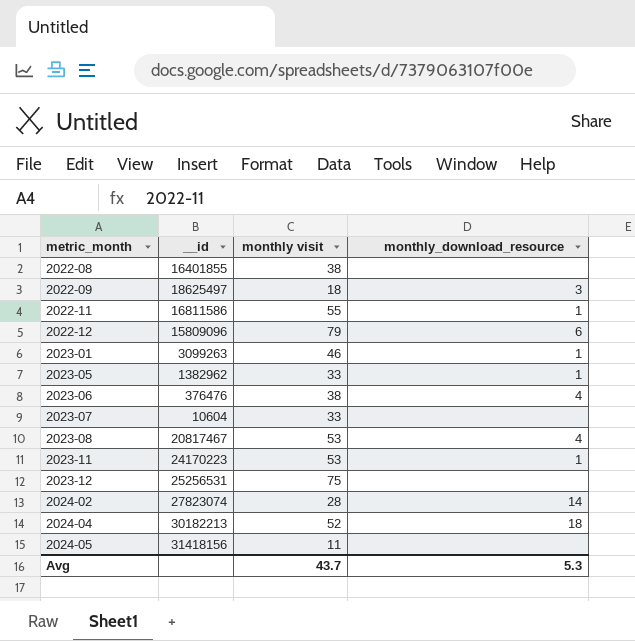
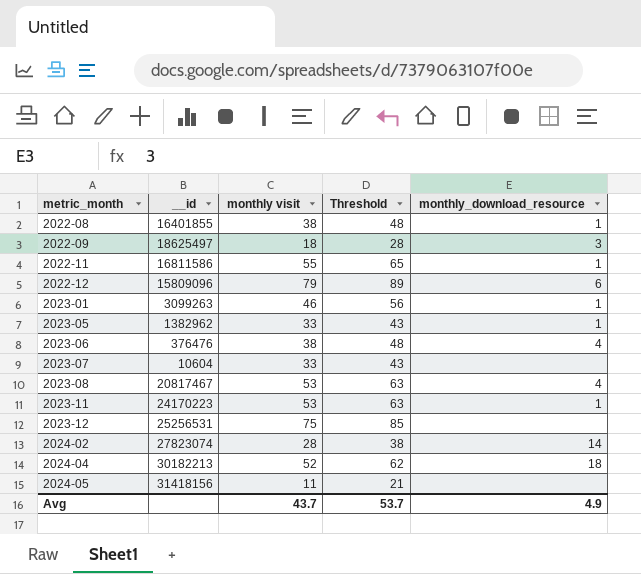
column Threshold | formula: none -> [monthly visit] + 10
2022-08 | monthly_download_resource: none -> 1
Avg | monthly_download_resource: 5.3 -> 4.9

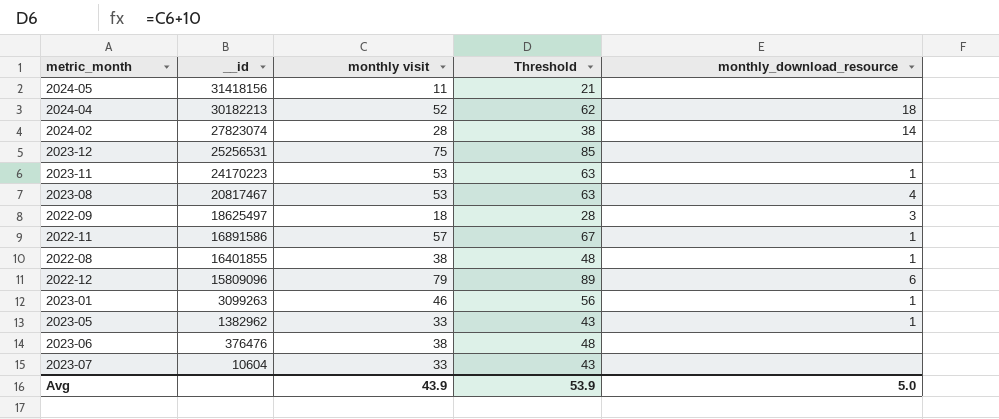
row order: metric_month ascending -> __id descending
2022-11 | __id: 16811586 -> 16891586
2022-11 | monthly visit: 55 -> 57
2022-11 | Threshold: 65 -> 67
2023-06 | monthly_download_resource: 4 -> none
Avg | monthly visit: 43.7 -> 43.9
Avg | Threshold: 53.7 -> 53.9
Avg | monthly_download_resource: 4.9 -> 5.0

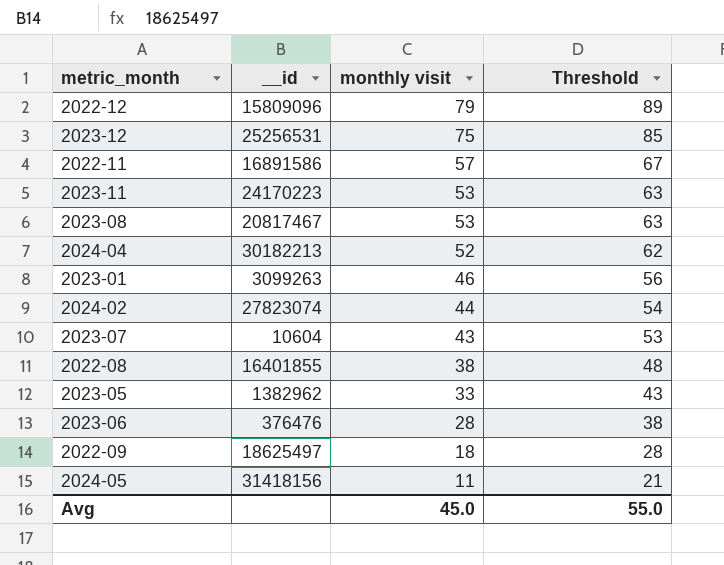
row order: __id descending -> monthly visit descending
column monthly_download_resource | position: 5 -> none
2024-02 | monthly visit: 28 -> 44
2024-02 | Threshold: 38 -> 54
2023-07 | monthly visit: 33 -> 43
2023-07 | Threshold: 43 -> 53
2023-06 | monthly visit: 38 -> 28
2023-06 | Threshold: 48 -> 38
Avg | monthly visit: 43.9 -> 45.0
Avg | Threshold: 53.9 -> 55.0

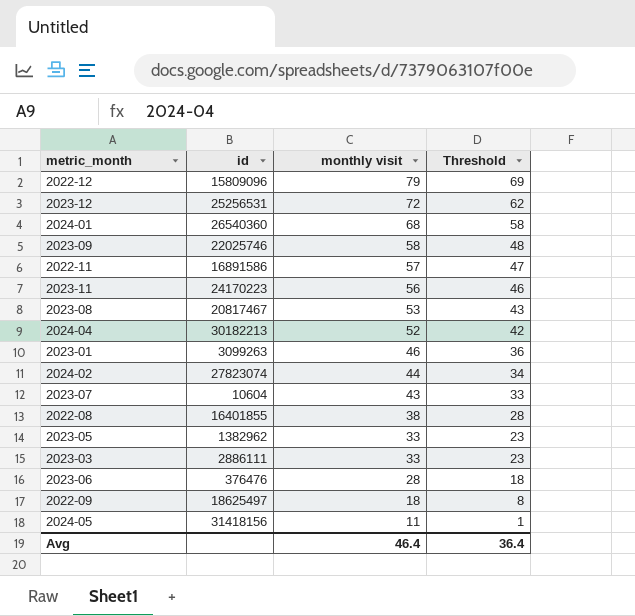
column name: __id -> id
column Threshold | formula: [monthly visit] + 10 -> [monthly visit] - 10
2023-12 | monthly visit: 75 -> 72
row 2024-01: none -> 26540360 | 68 | 58
row 2023-09: none -> 22025746 | 58 | 48
2023-11 | monthly visit: 53 -> 56
row 2023-03: none -> 2886111 | 33 | 23
Avg | monthly visit: 45.0 -> 46.4
Avg | Threshold: 55.0 -> 36.4

